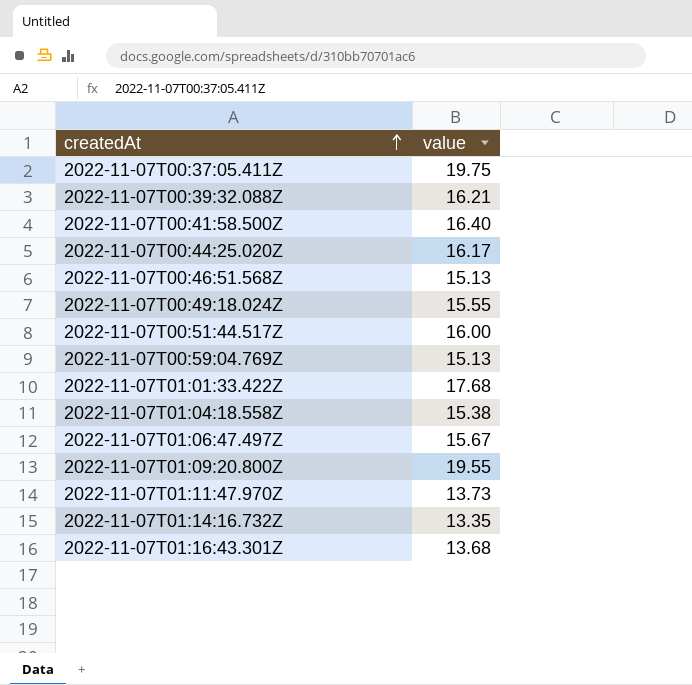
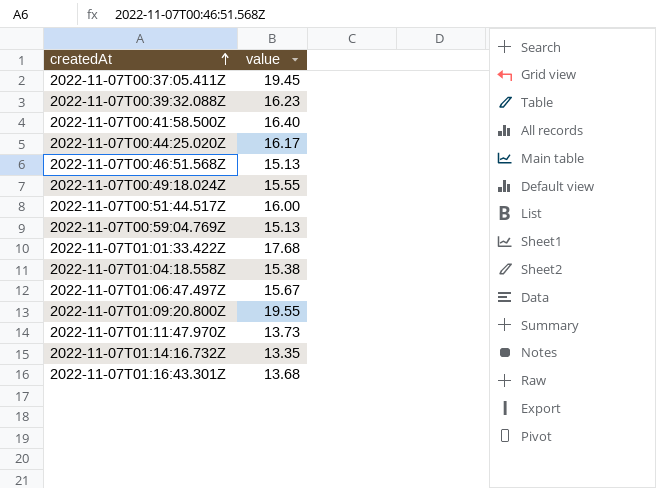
2022-11-07T00:37:05.411Z | value: 19.75 -> 19.45
2022-11-07T00:39:32.088Z | value: 16.21 -> 16.23

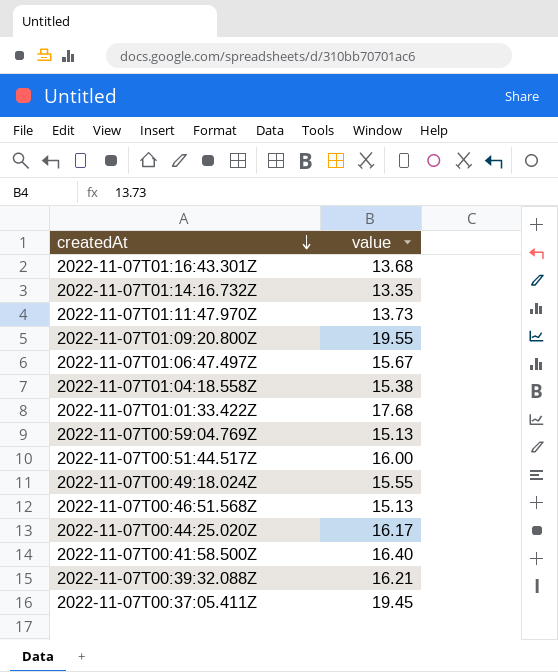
row order: createdAt ascending -> createdAt descending
2022-11-07T00:39:32.088Z | value: 16.23 -> 16.21

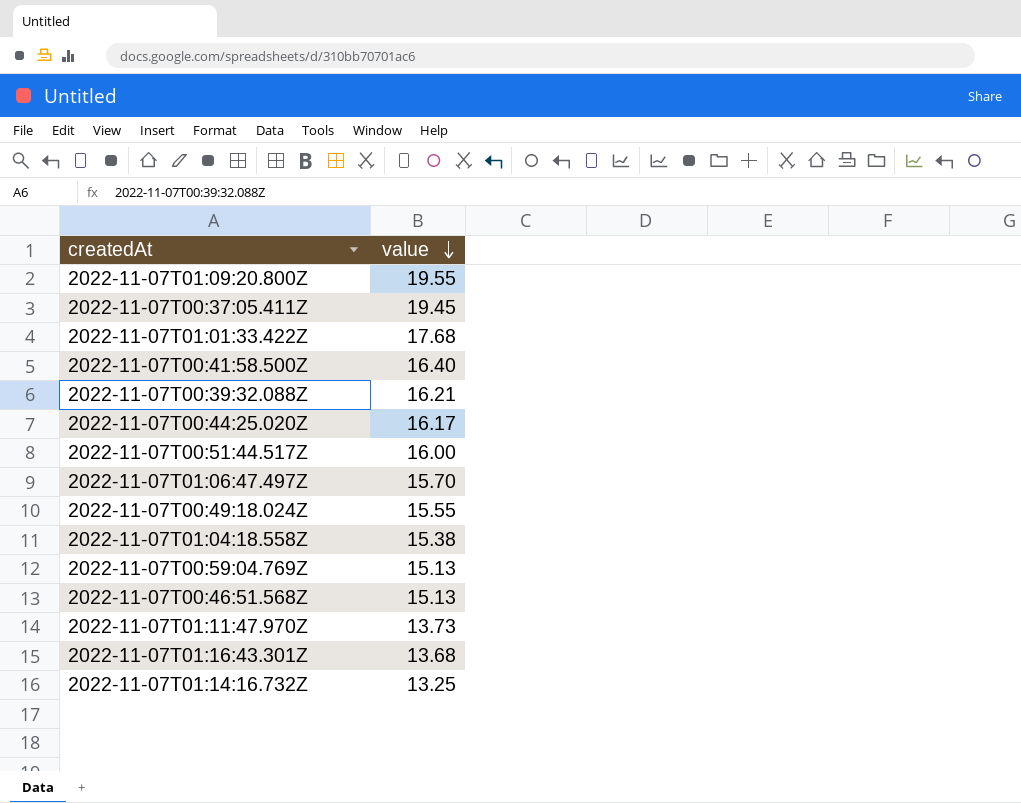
row order: createdAt descending -> value descending
2022-11-07T01:06:47.497Z | value: 15.67 -> 15.70
2022-11-07T01:14:16.732Z | value: 13.35 -> 13.25

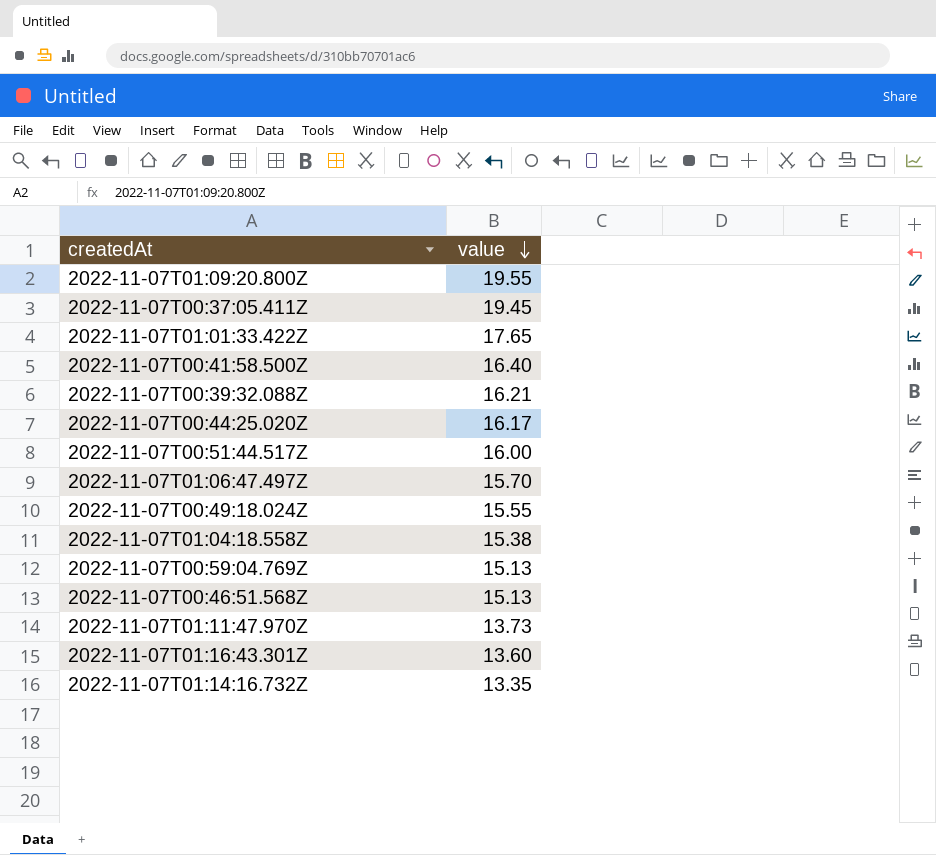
2022-11-07T01:01:33.422Z | value: 17.68 -> 17.65
2022-11-07T01:16:43.301Z | value: 13.68 -> 13.60
2022-11-07T01:14:16.732Z | value: 13.25 -> 13.35

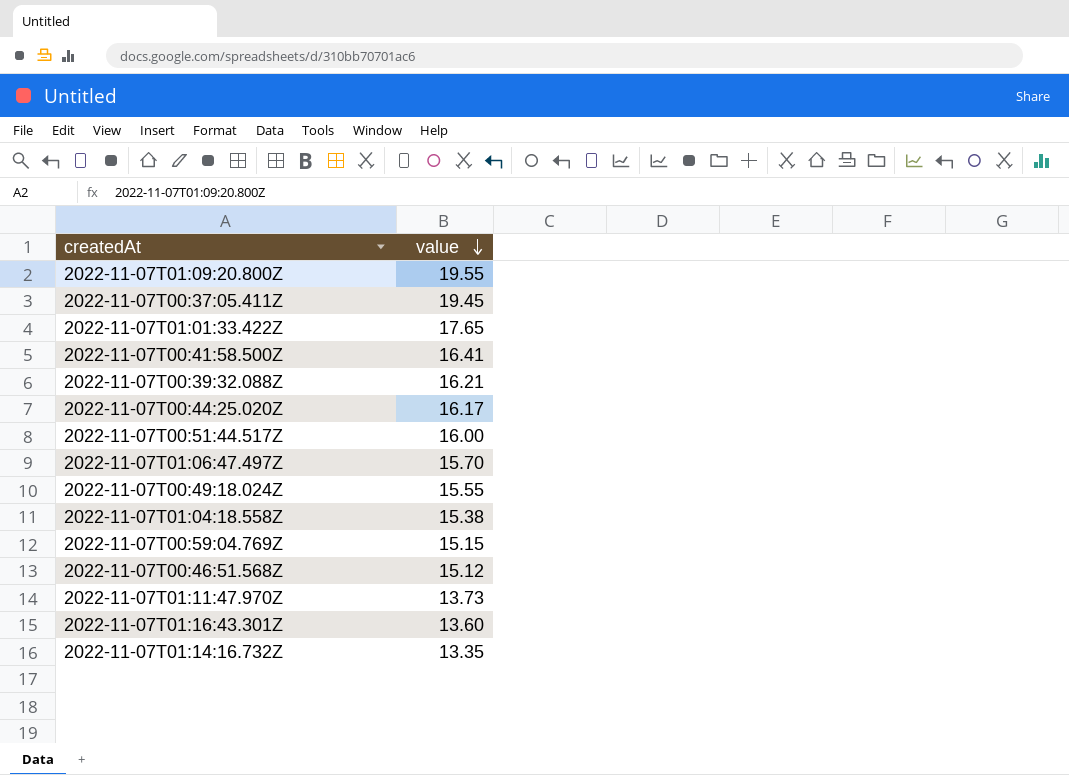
2022-11-07T00:41:58.500Z | value: 16.40 -> 16.41
2022-11-07T00:59:04.769Z | value: 15.13 -> 15.15
2022-11-07T00:46:51.568Z | value: 15.13 -> 15.12

